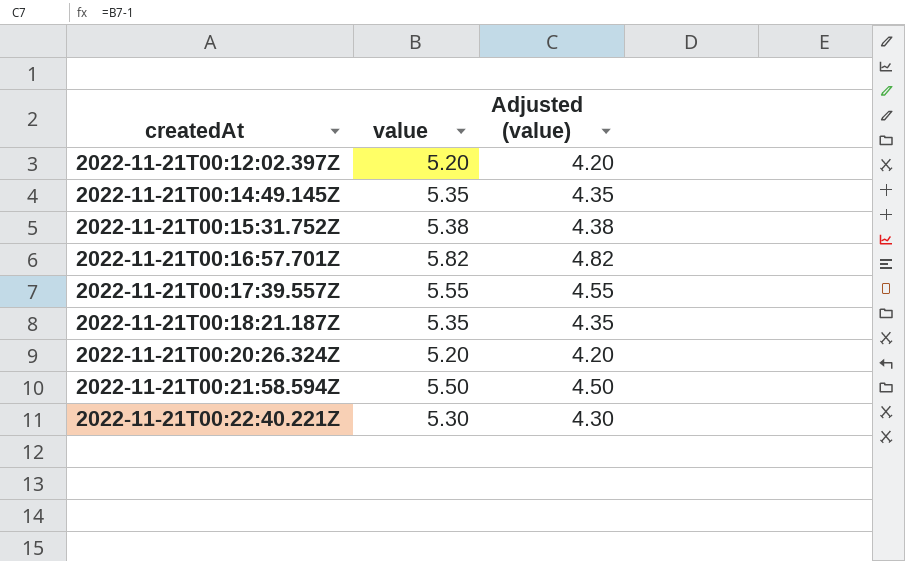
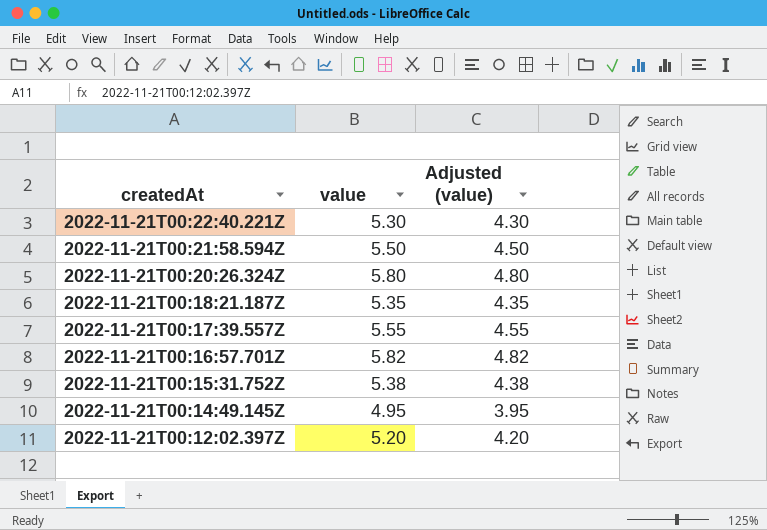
row order: createdAt ascending -> createdAt descending
2022-11-21T00:20:26.324Z | value: 5.20 -> 5.80
2022-11-21T00:20:26.324Z | Adjusted (value): 4.20 -> 4.80
2022-11-21T00:14:49.145Z | value: 5.35 -> 4.95
2022-11-21T00:14:49.145Z | Adjusted (value): 4.35 -> 3.95

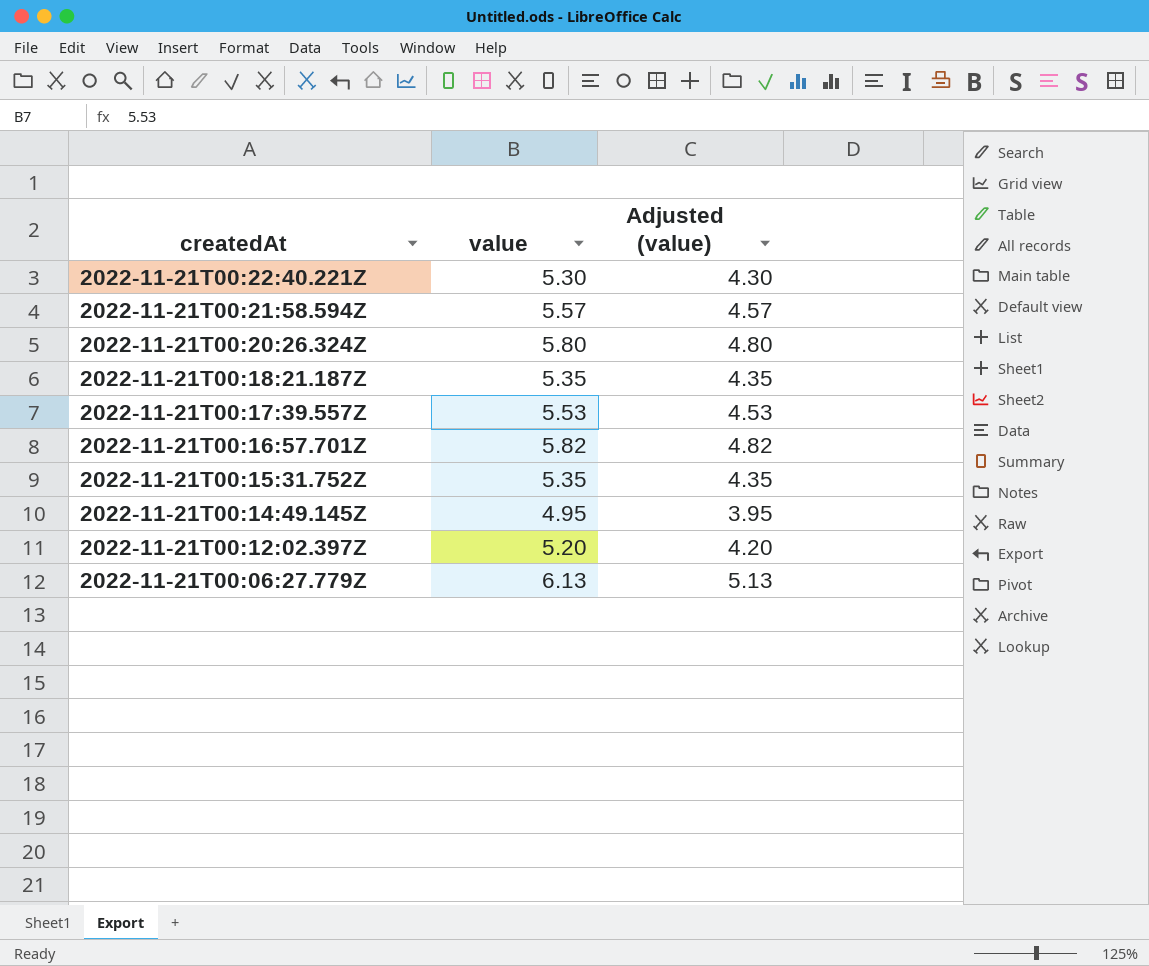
2022-11-21T00:21:58.594Z | value: 5.50 -> 5.57
2022-11-21T00:21:58.594Z | Adjusted (value): 4.50 -> 4.57
2022-11-21T00:17:39.557Z | value: 5.55 -> 5.53
2022-11-21T00:17:39.557Z | Adjusted (value): 4.55 -> 4.53
2022-11-21T00:15:31.752Z | value: 5.38 -> 5.35
2022-11-21T00:15:31.752Z | Adjusted (value): 4.38 -> 4.35
row 2022-11-21T00:06:27.779Z: none -> 6.13 | 5.13

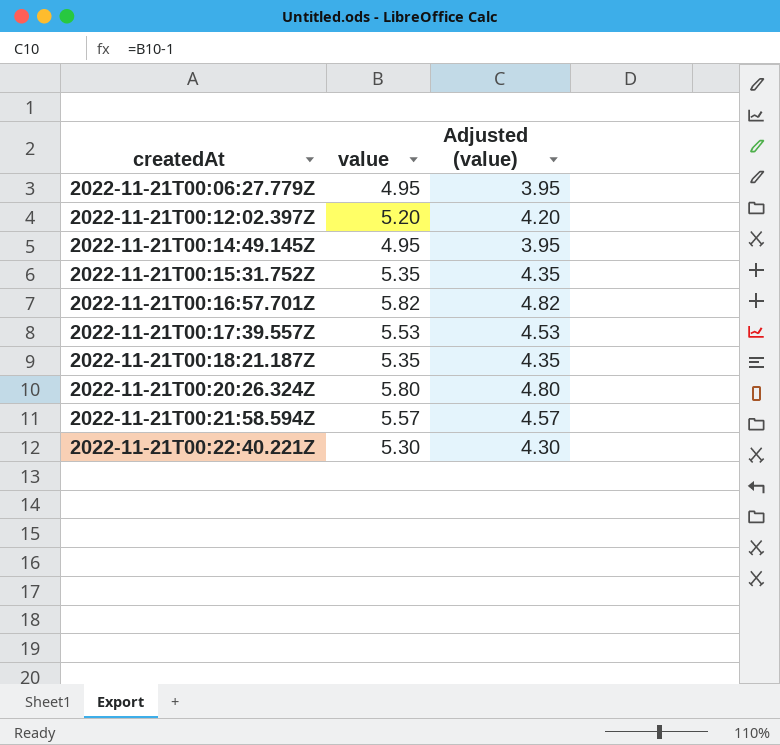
row order: createdAt descending -> createdAt ascending
2022-11-21T00:06:27.779Z | value: 6.13 -> 4.95
2022-11-21T00:06:27.779Z | Adjusted (value): 5.13 -> 3.95

